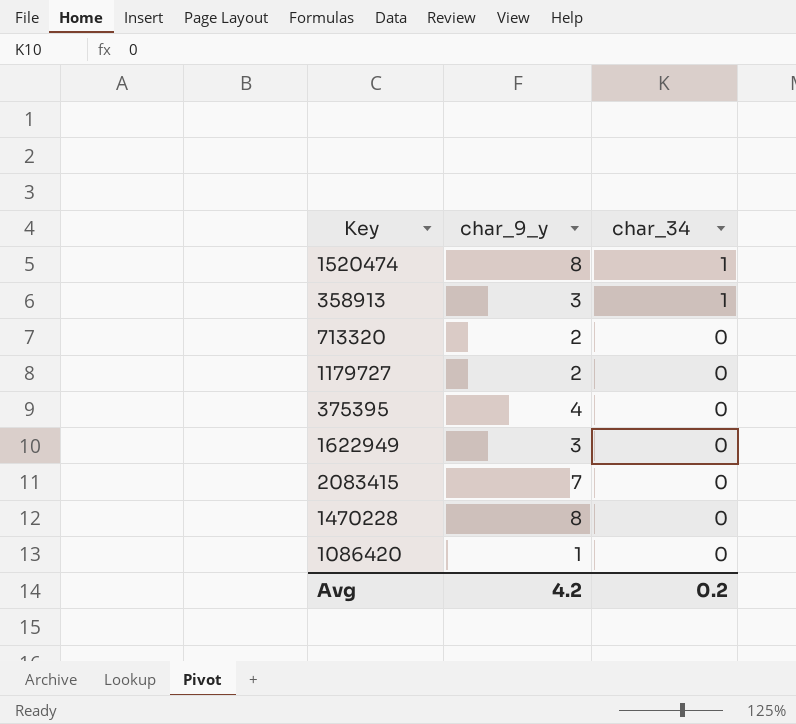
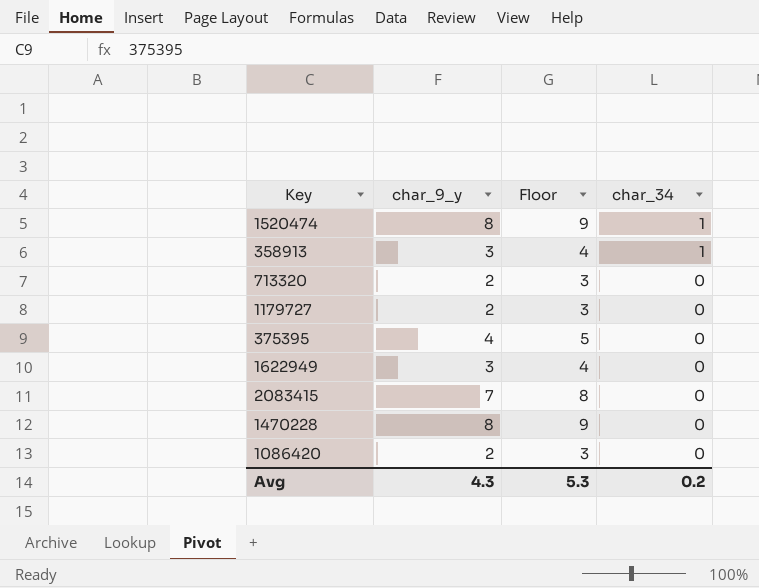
column Floor | formula: none -> [char_9_y] + 1
1086420 | char_9_y: 1 -> 2
Avg | char_9_y: 4.2 -> 4.3

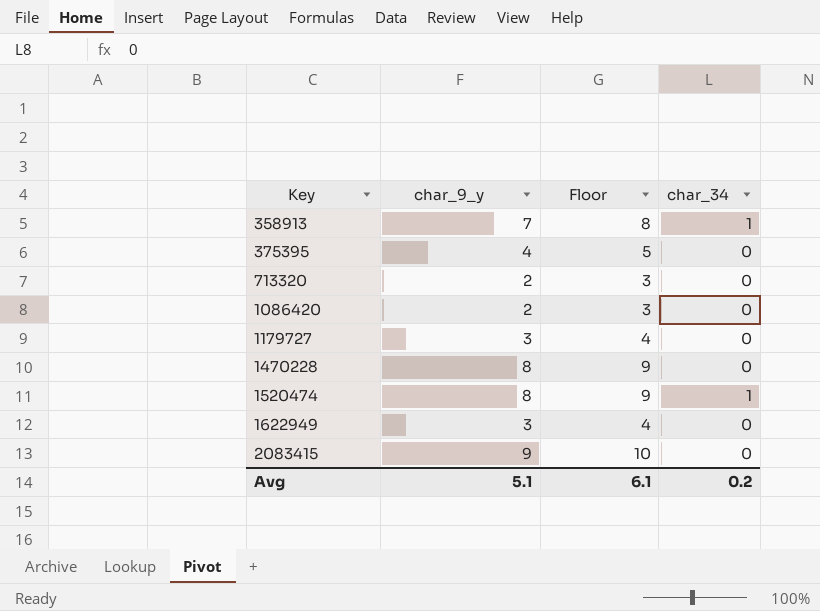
row order: char_34 descending -> Key ascending
358913 | char_9_y: 3 -> 7
358913 | Floor: 4 -> 8
1179727 | char_9_y: 2 -> 3
1179727 | Floor: 3 -> 4
2083415 | char_9_y: 7 -> 9
2083415 | Floor: 8 -> 10
Avg | char_9_y: 4.3 -> 5.1
Avg | Floor: 5.3 -> 6.1

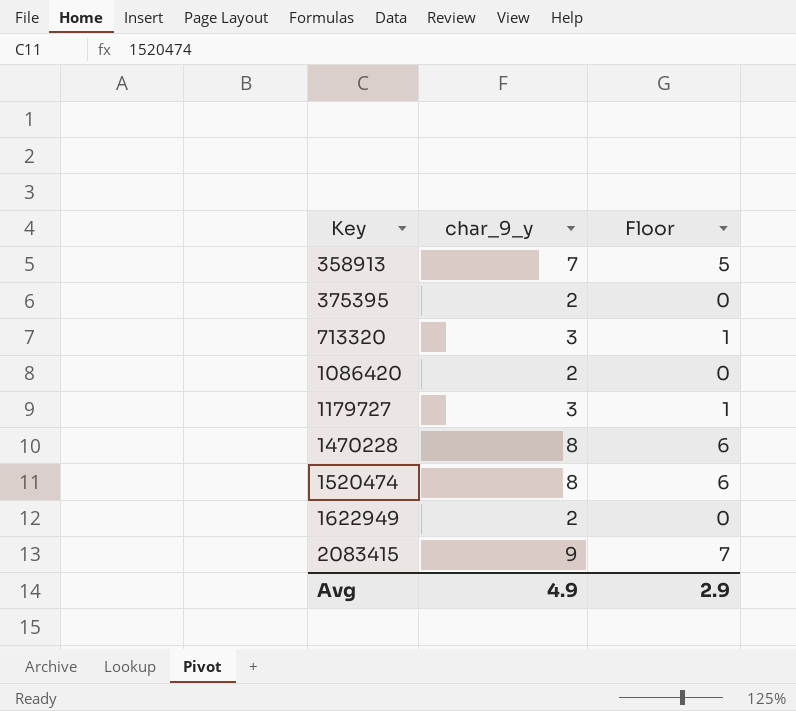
column char_34 | position: 4 -> none
column Floor | formula: [char_9_y] + 1 -> [char_9_y] - 2
375395 | char_9_y: 4 -> 2
713320 | char_9_y: 2 -> 3
1622949 | char_9_y: 3 -> 2
Avg | char_9_y: 5.1 -> 4.9
Avg | Floor: 6.1 -> 2.9

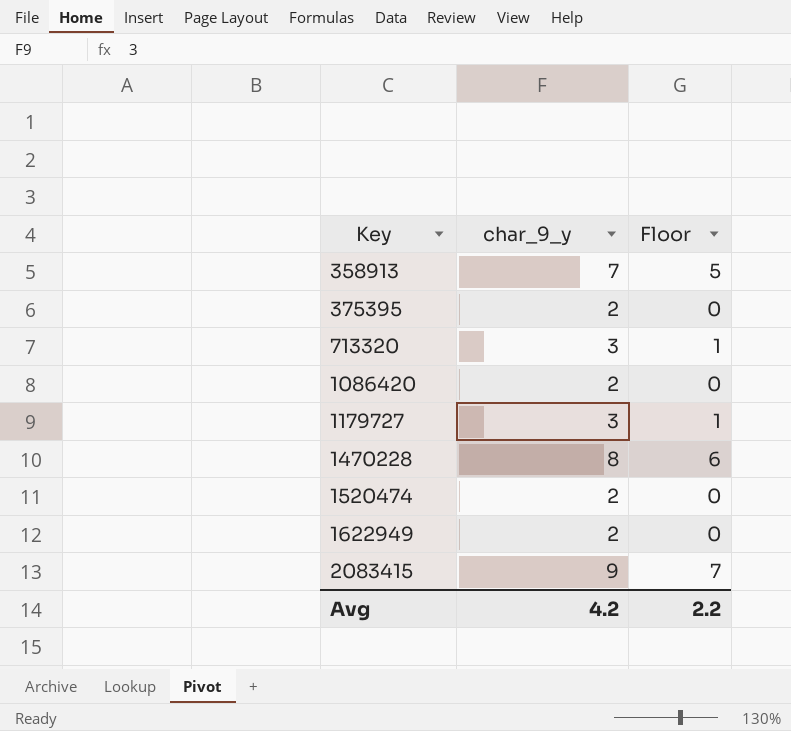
1520474 | char_9_y: 8 -> 2
1520474 | Floor: 6 -> 0
Avg | char_9_y: 4.9 -> 4.2
Avg | Floor: 2.9 -> 2.2

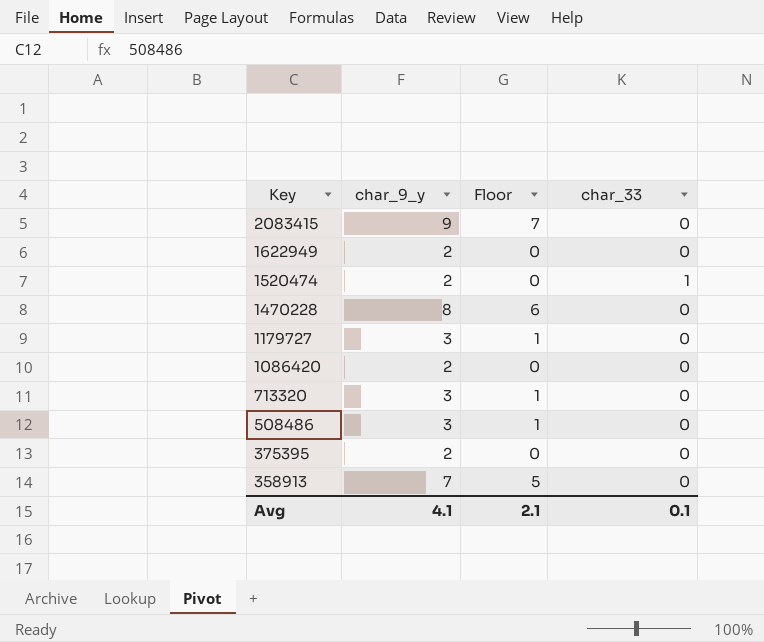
row order: Key ascending -> Key descending
column char_33 | position: none -> 4
row 508486: none -> 3 | 1 | 0
Avg | char_9_y: 4.2 -> 4.1
Avg | Floor: 2.2 -> 2.1

